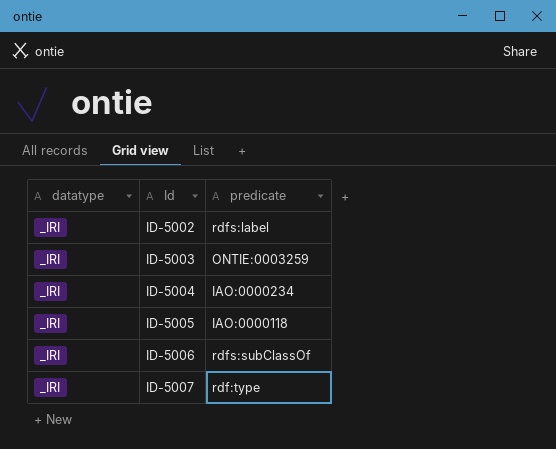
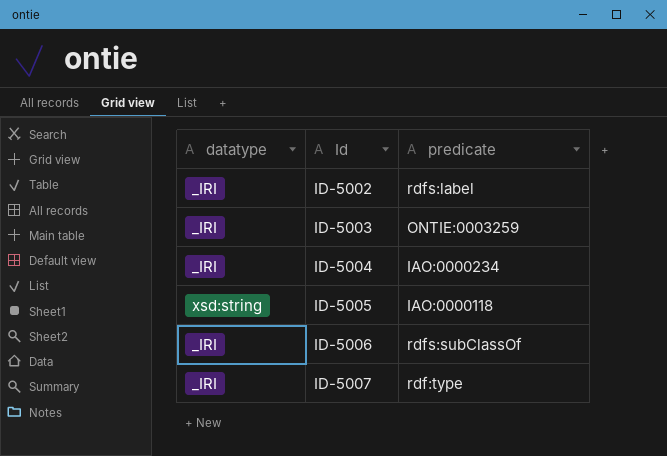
ID-5005 | datatype: _IRI -> xsd:string

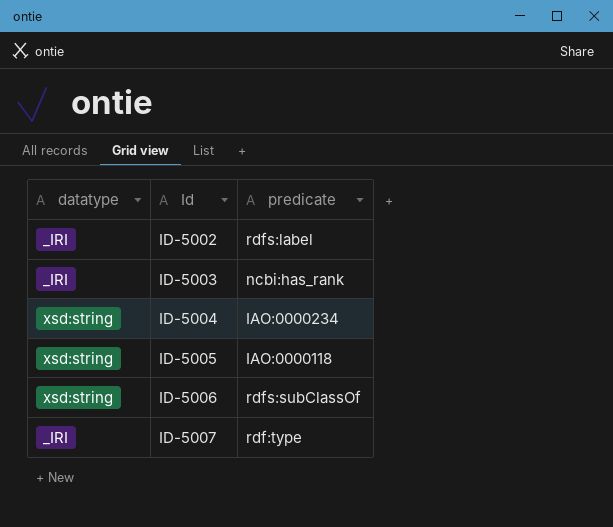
ID-5003 | predicate: ONTIE:0003259 -> ncbi:has_rank
ID-5004 | datatype: _IRI -> xsd:string
ID-5006 | datatype: _IRI -> xsd:string

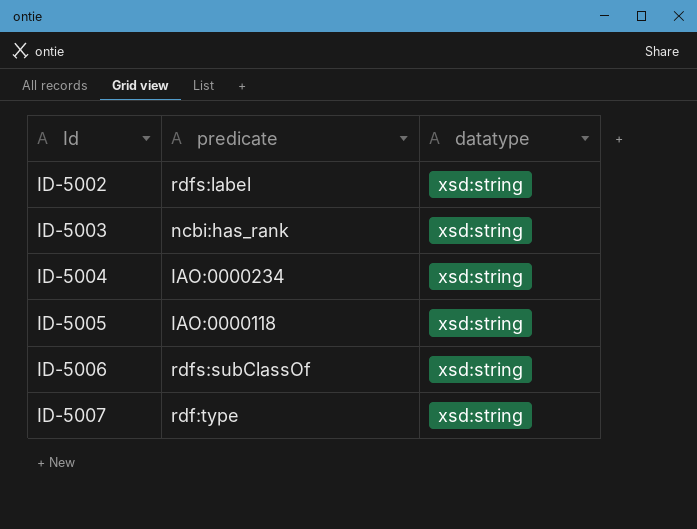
column datatype | position: 1 -> 3
ID-5002 | datatype: _IRI -> xsd:string
ID-5003 | datatype: _IRI -> xsd:string
ID-5007 | datatype: _IRI -> xsd:string

